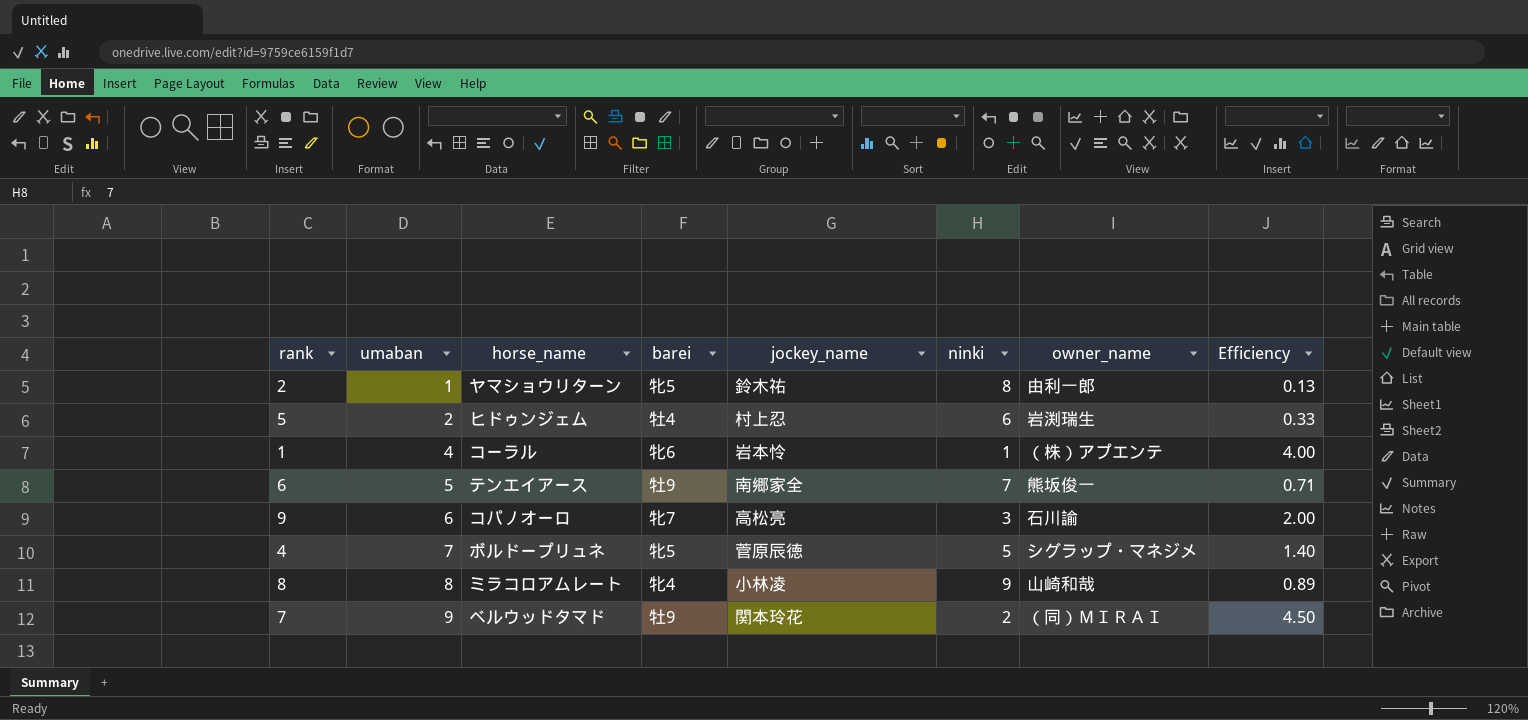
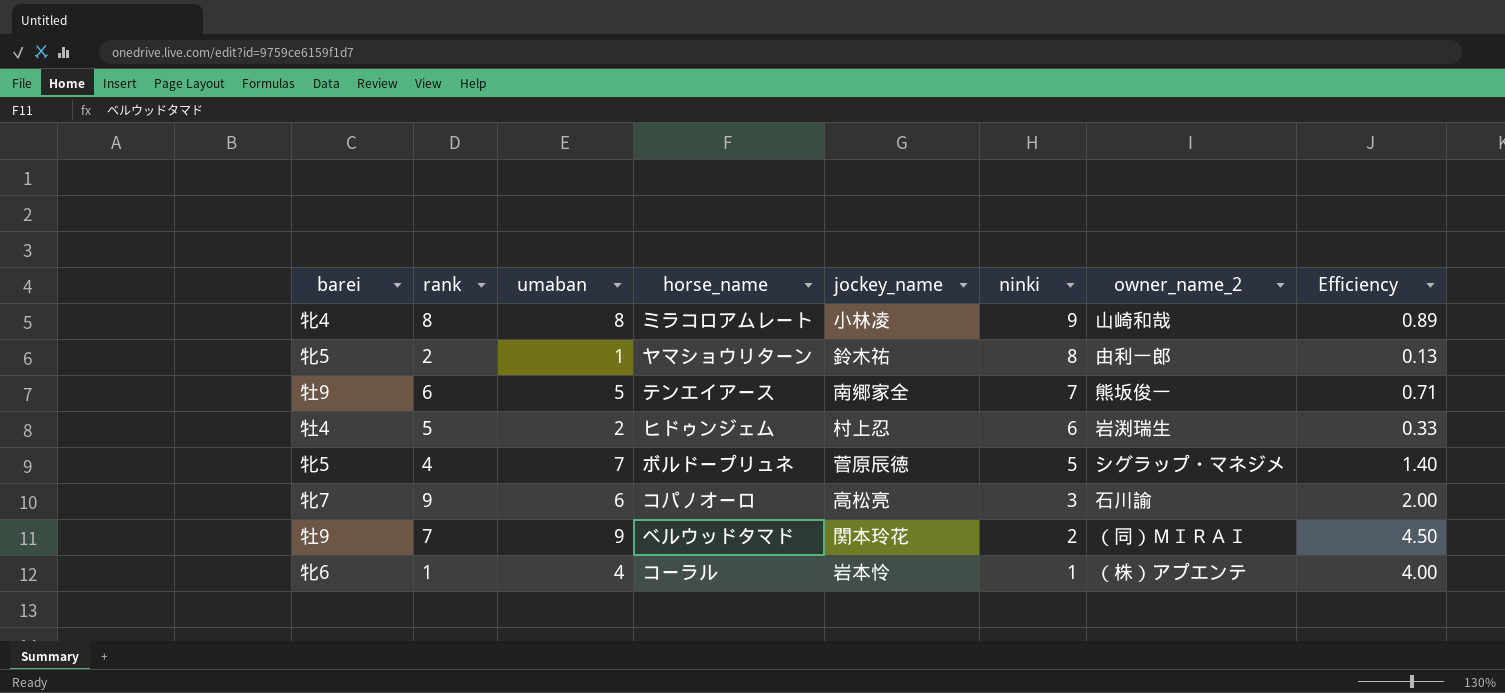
row order: umaban ascending -> ninki descending
column barei | position: 4 -> 1
column name: owner_name -> owner_name_2

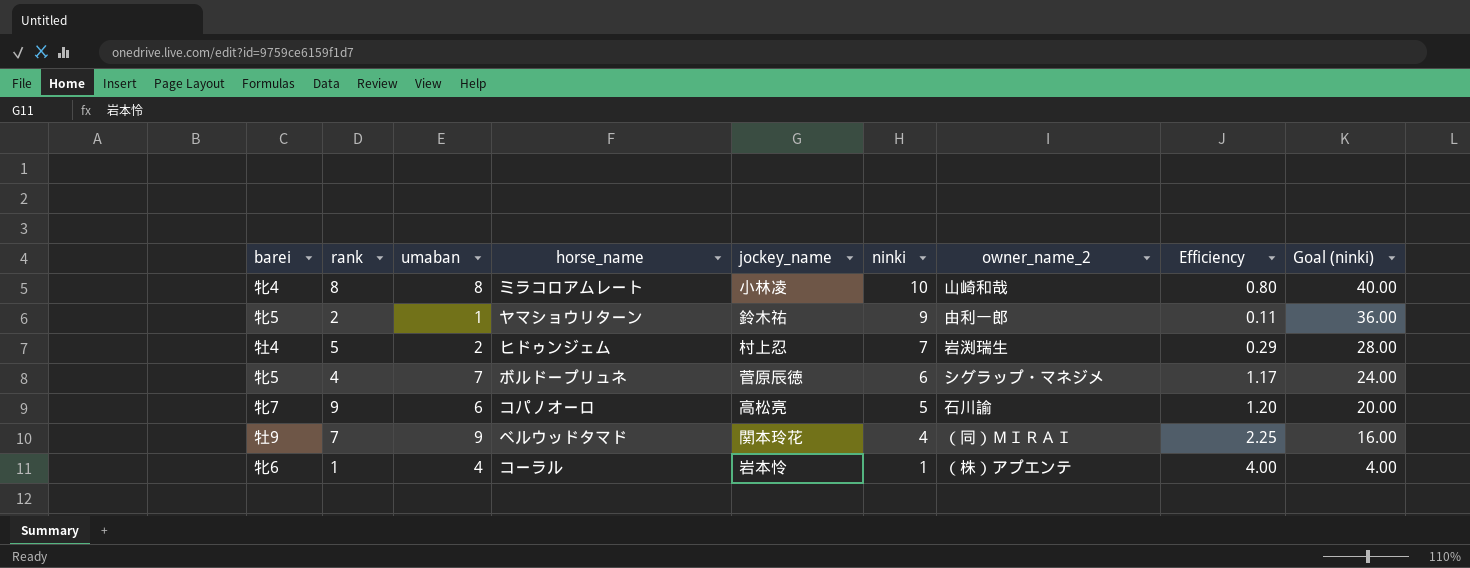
column Goal (ninki) | formula: none -> [ninki] * 4
row 6: 牡9 | 5 | テンエイアース | 南郷家全 | 7 | 熊坂俊一 | 0.71 -> none
8 | ninki: 9 -> 10
8 | Efficiency: 0.89 -> 0.80
2 | ninki: 8 -> 9
2 | Efficiency: 0.13 -> 0.11
5 | ninki: 6 -> 7
5 | Efficiency: 0.33 -> 0.29
4 | ninki: 5 -> 6
4 | Efficiency: 1.40 -> 1.17
9 | ninki: 3 -> 5
9 | Efficiency: 2.00 -> 1.20
7 | ninki: 2 -> 4
7 | Efficiency: 4.50 -> 2.25

